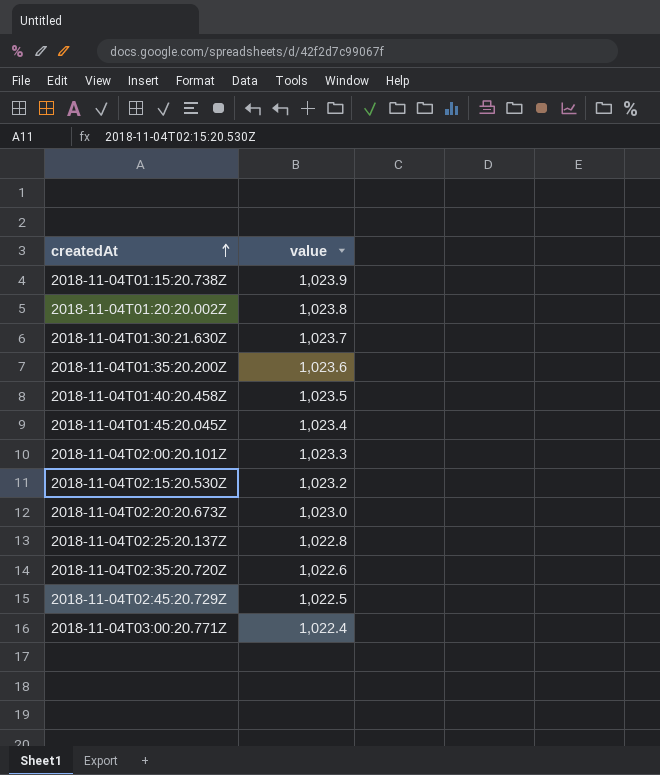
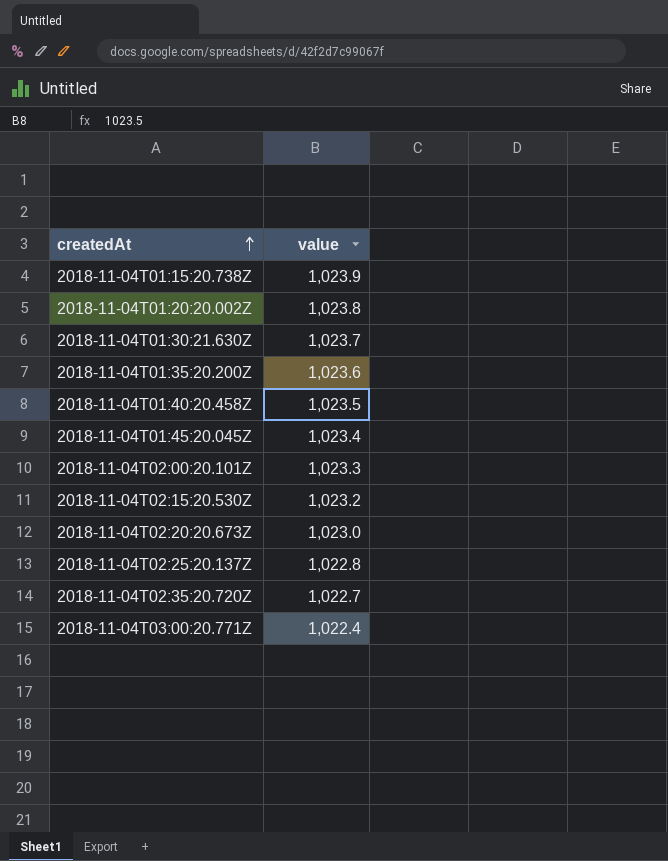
row 2018-11-04T02:45:20.729Z: 1,022.5 -> none
2018-11-04T02:35:20.720Z | value: 1,022.6 -> 1,022.7

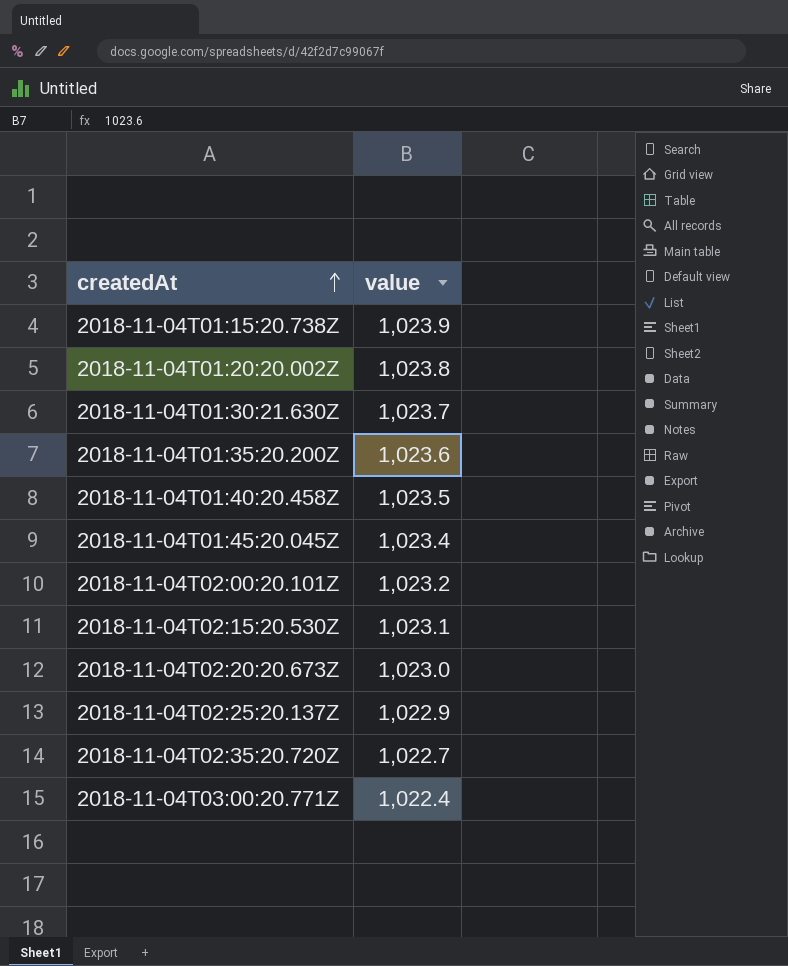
2018-11-04T02:00:20.101Z | value: 1,023.3 -> 1,023.2
2018-11-04T02:15:20.530Z | value: 1,023.2 -> 1,023.1
2018-11-04T02:25:20.137Z | value: 1,022.8 -> 1,022.9

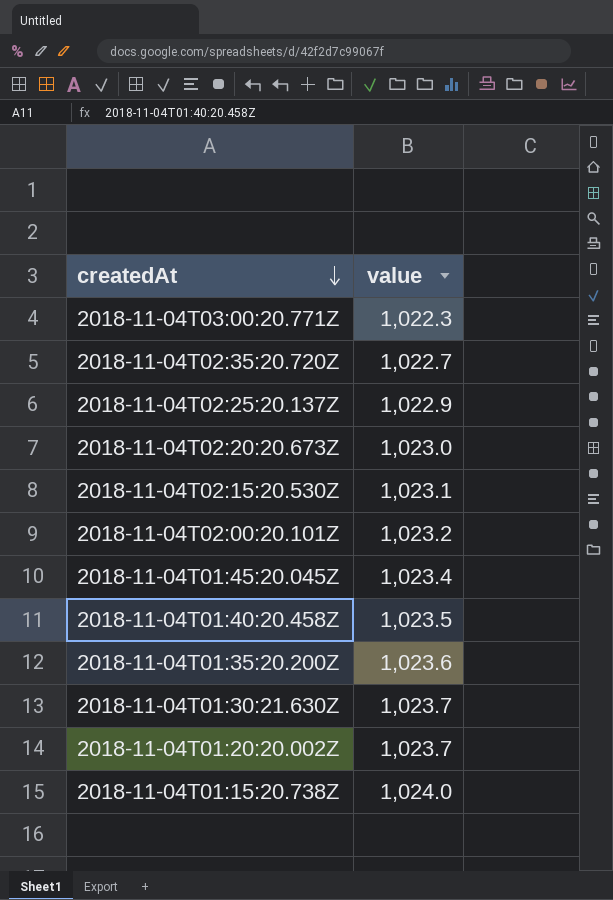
row order: createdAt ascending -> createdAt descending
2018-11-04T03:00:20.771Z | value: 1,022.4 -> 1,022.3
2018-11-04T01:20:20.002Z | value: 1,023.8 -> 1,023.7
2018-11-04T01:15:20.738Z | value: 1,023.9 -> 1,024.0

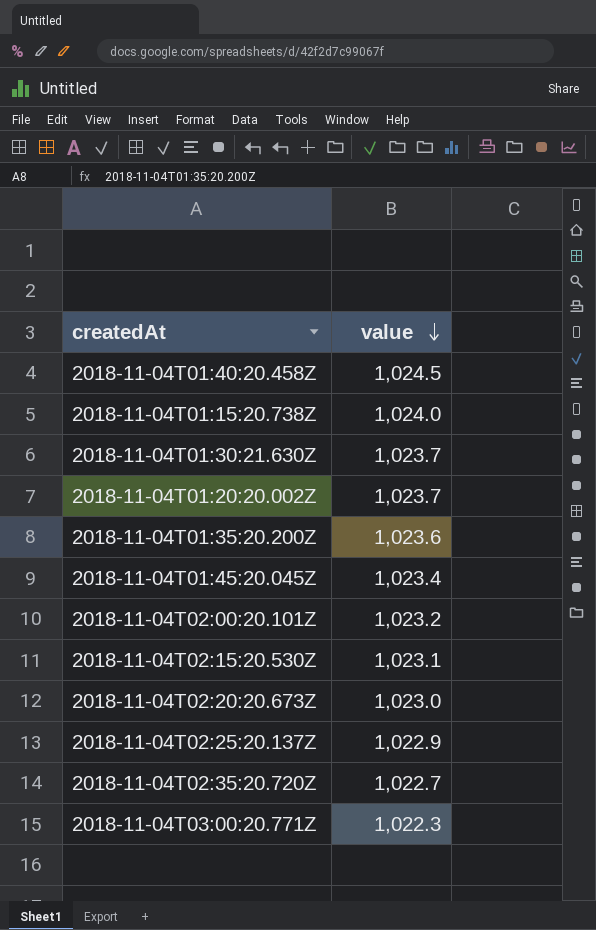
row order: createdAt descending -> value descending
2018-11-04T01:40:20.458Z | value: 1,023.5 -> 1,024.5

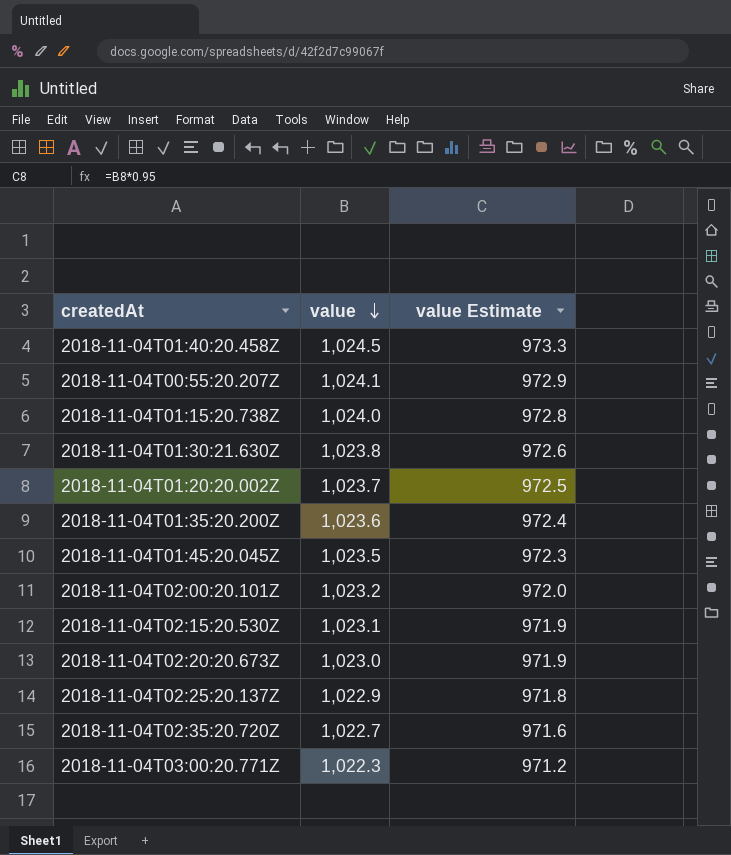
column value Estimate | formula: none -> [value] * 0.95
row 2018-11-04T00:55:20.207Z: none -> 1,024.1 | 972.9
2018-11-04T01:30:21.630Z | value: 1,023.7 -> 1,023.8
2018-11-04T01:45:20.045Z | value: 1,023.4 -> 1,023.5

